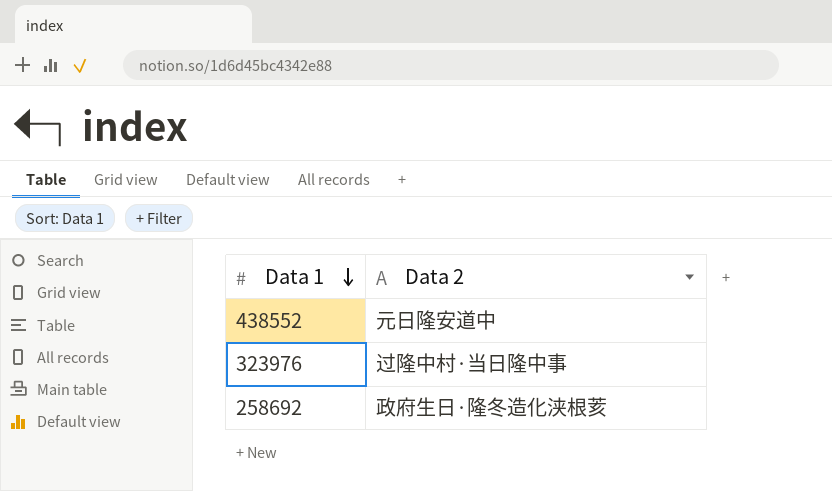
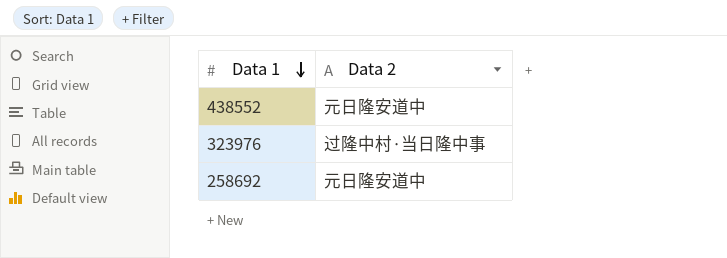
258692 | Data 2: 政府生日·隆冬造化浃根荄 -> 元日隆安道中

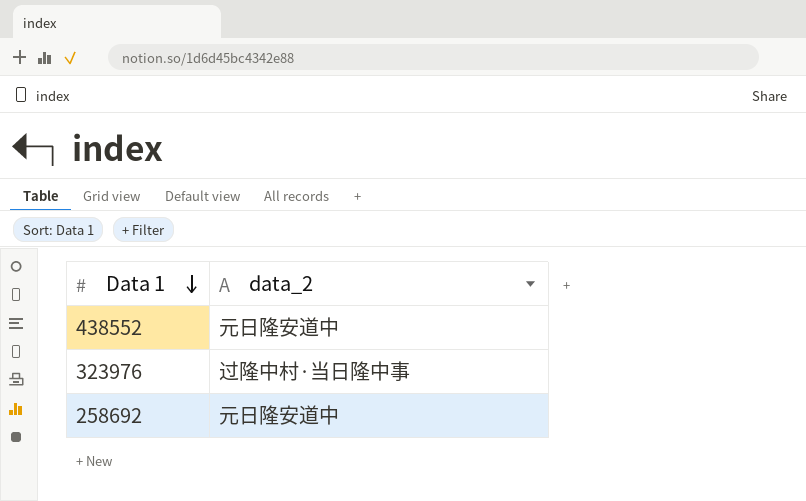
column name: Data 2 -> data_2

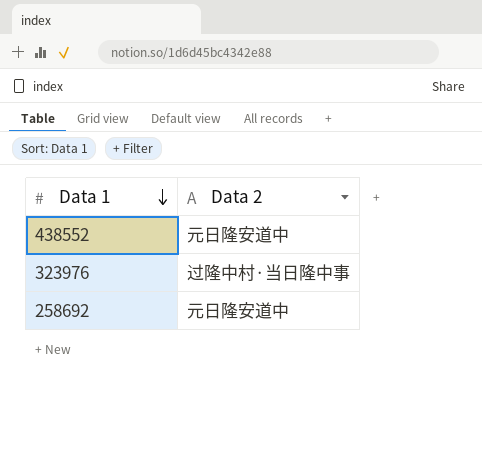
column name: data_2 -> Data 2

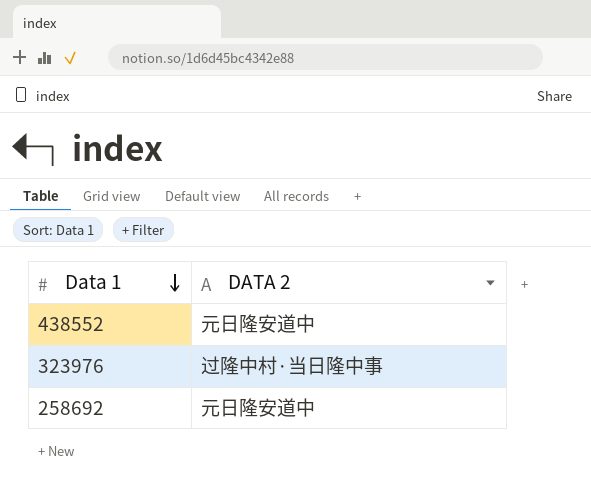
column name: Data 2 -> DATA 2

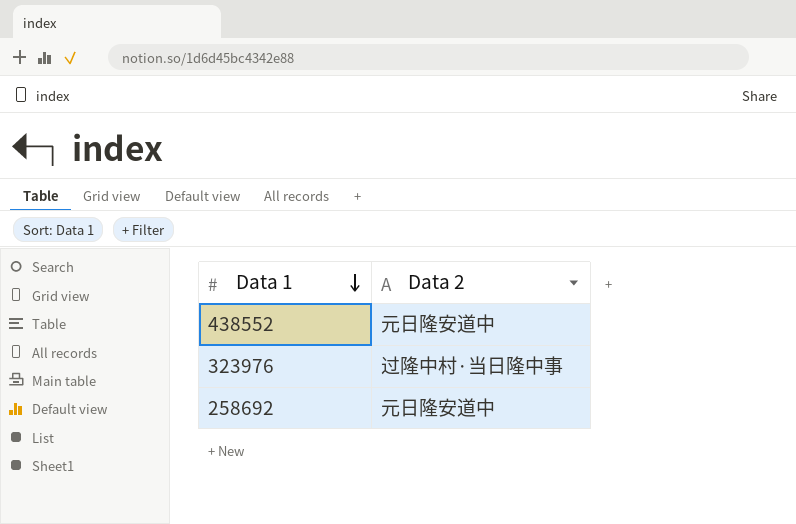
column name: DATA 2 -> Data 2

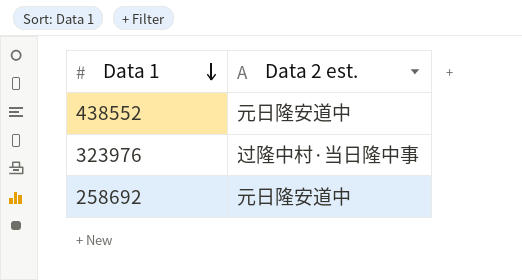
column name: Data 2 -> Data 2 est.

